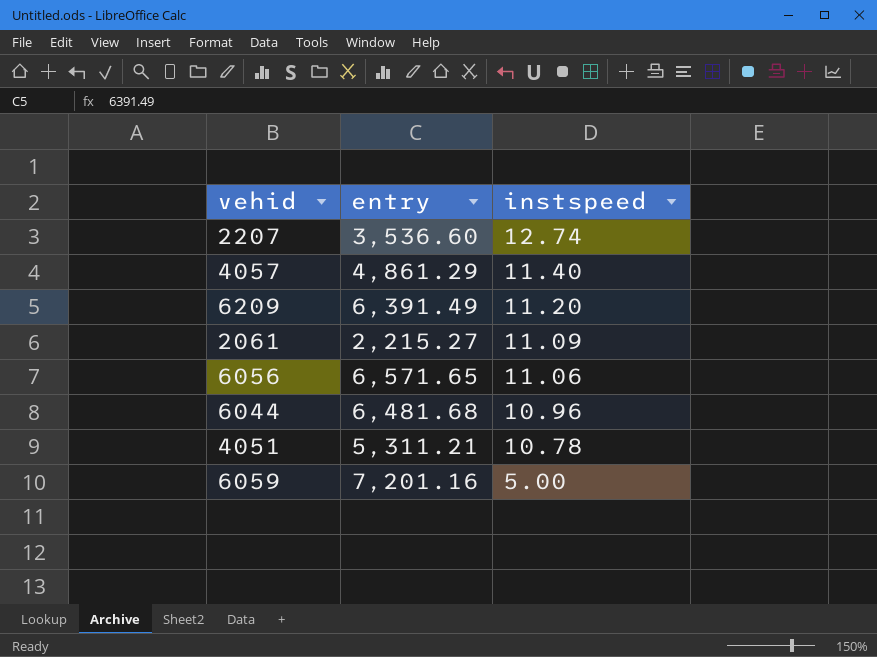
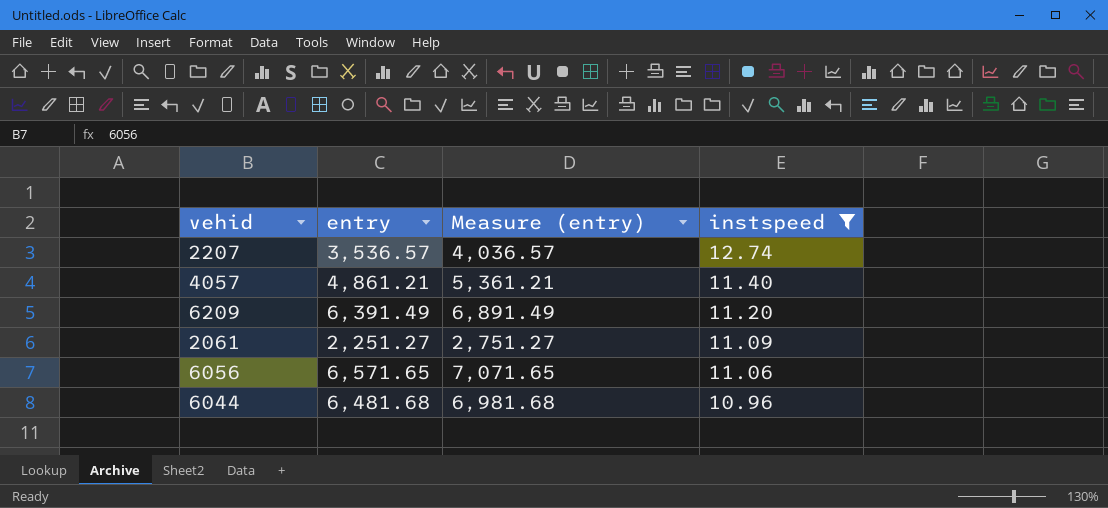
filter: none -> instspeed >= 10.96
column Measure (entry) | formula: none -> [entry] + 500
2207 | entry: 3,536.60 -> 3,536.57
4057 | entry: 4,861.29 -> 4,861.21
2061 | entry: 2,215.27 -> 2,251.27

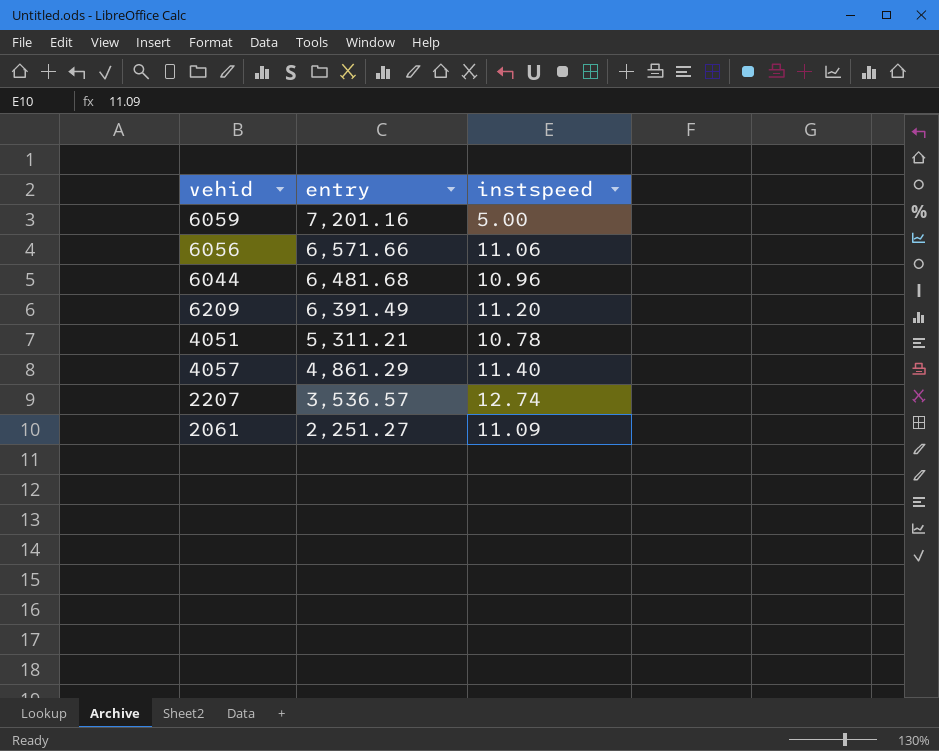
filter: instspeed >= 10.96 -> none
row order: instspeed descending -> entry descending
column Measure (entry) | formula: [entry] + 500 -> none
6056 | entry: 6,571.65 -> 6,571.66
4057 | entry: 4,861.21 -> 4,861.29

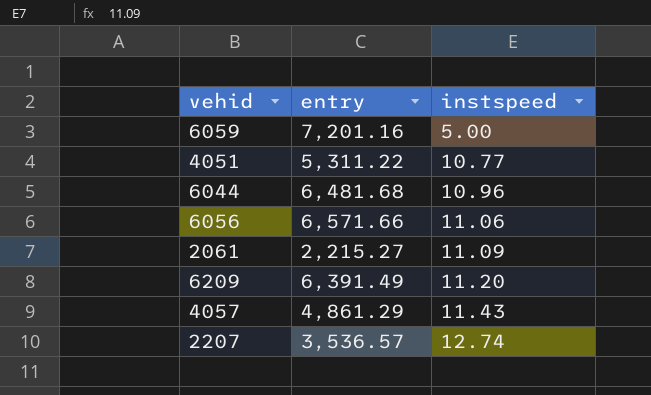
row order: entry descending -> instspeed ascending
4051 | entry: 5,311.21 -> 5,311.22
4051 | instspeed: 10.78 -> 10.77
2061 | entry: 2,251.27 -> 2,215.27
4057 | instspeed: 11.40 -> 11.43

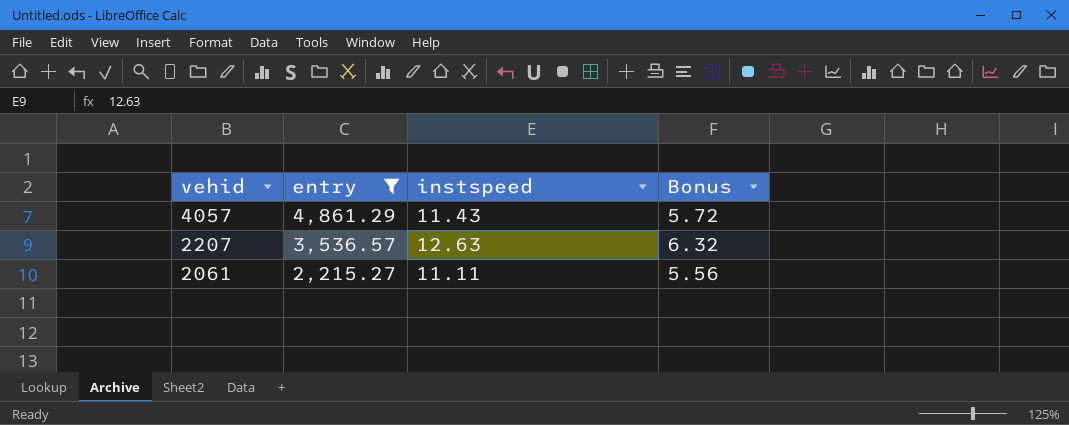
filter: none -> entry <= 4,861.29
row order: instspeed ascending -> vehid descending
column Bonus | formula: none -> [instspeed] * 0.5
2207 | instspeed: 12.74 -> 12.63
2061 | instspeed: 11.09 -> 11.11

